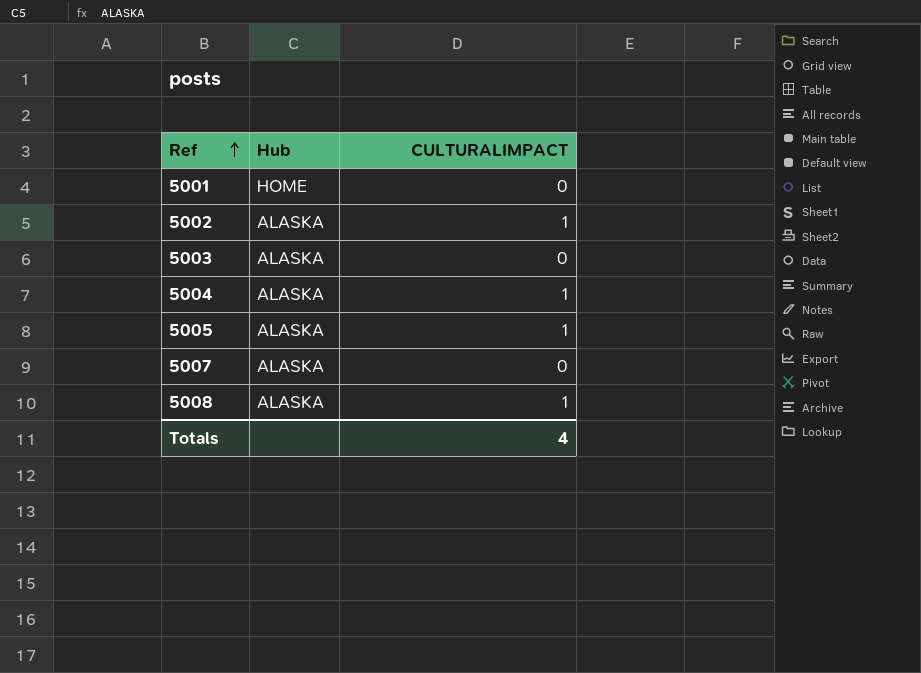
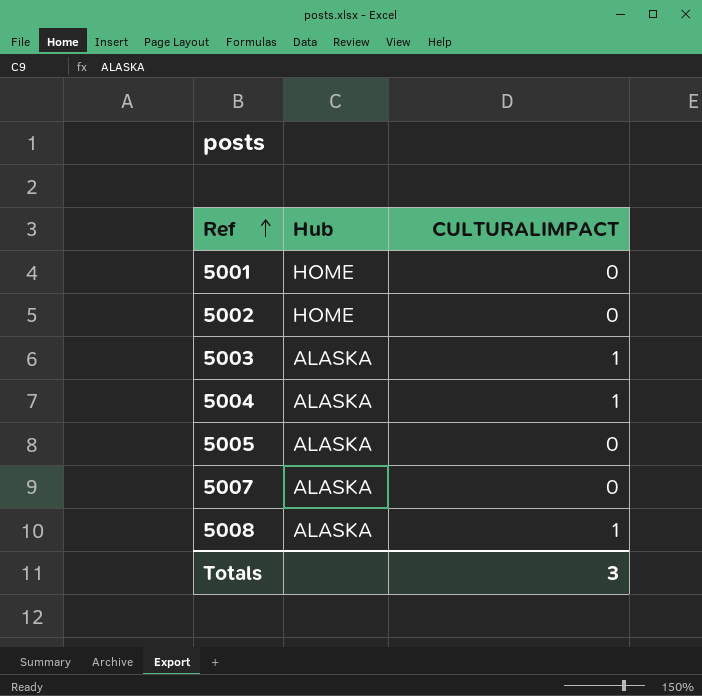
5002 | Hub: ALASKA -> HOME
5002 | CULTURALIMPACT: 1 -> 0
5003 | CULTURALIMPACT: 0 -> 1
5005 | CULTURALIMPACT: 1 -> 0
Totals | CULTURALIMPACT: 4 -> 3

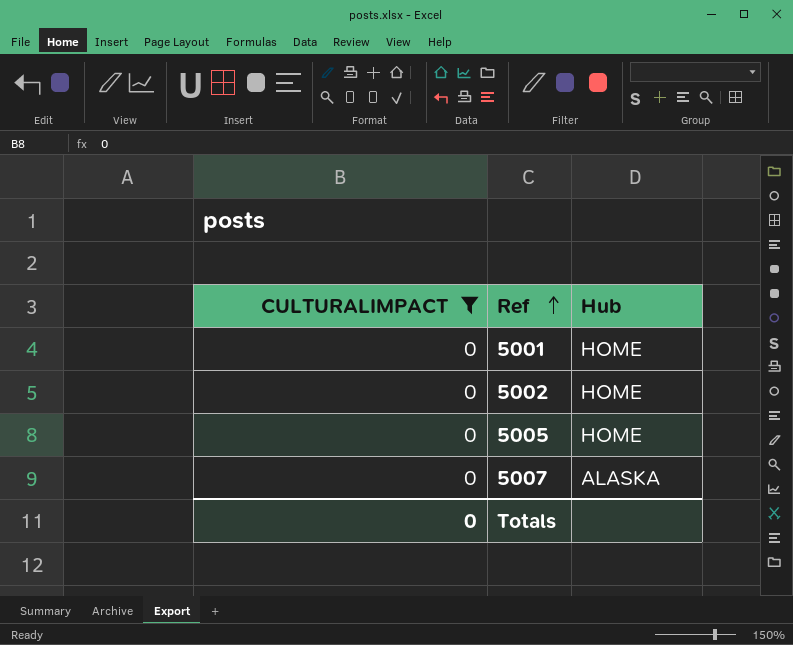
filter: none -> CULTURALIMPACT = 0
column CULTURALIMPACT | position: 3 -> 1
5005 | Hub: ALASKA -> HOME
Totals | CULTURALIMPACT: 3 -> 0

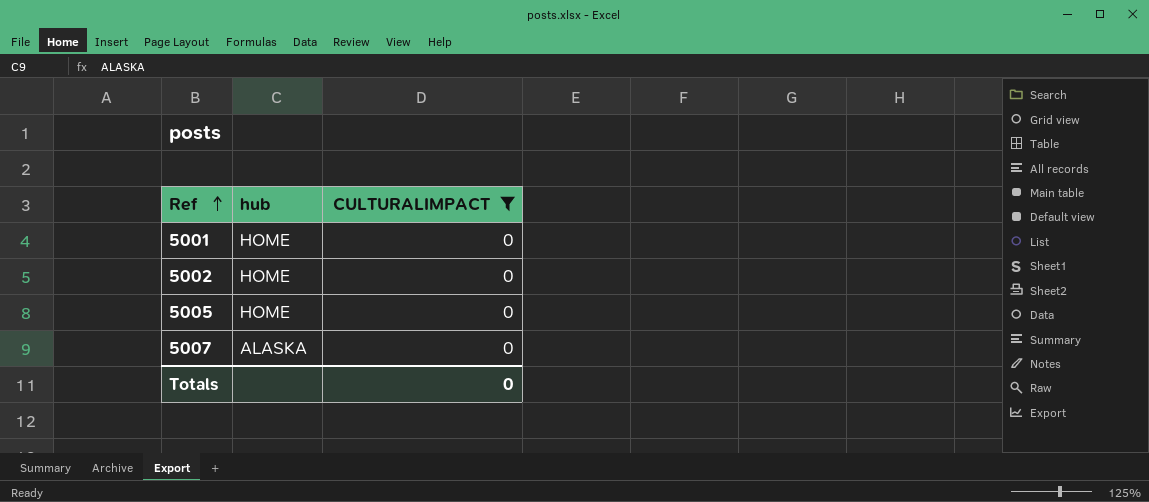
column name: Hub -> hub
column CULTURALIMPACT | position: 1 -> 3

